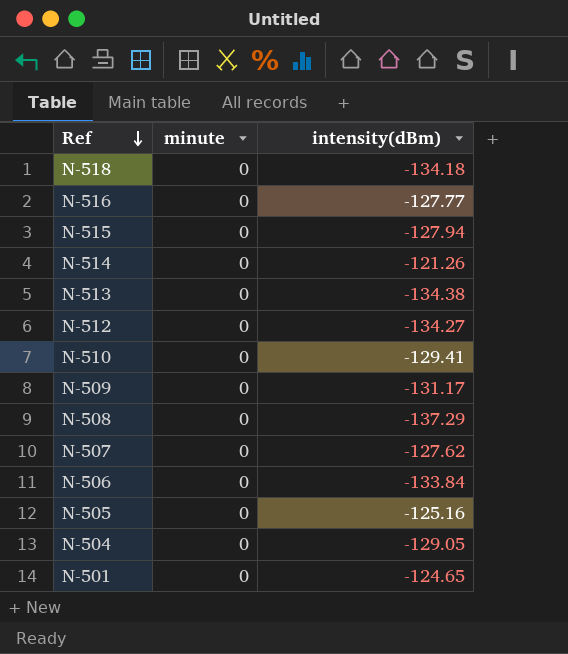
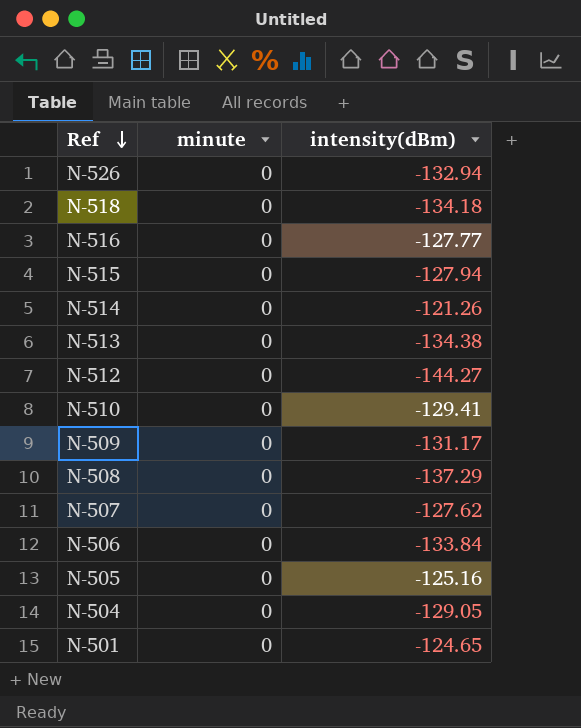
row N-526: none -> 0 | -132.94
N-512 | intensity(dBm): -134.27 -> -144.27

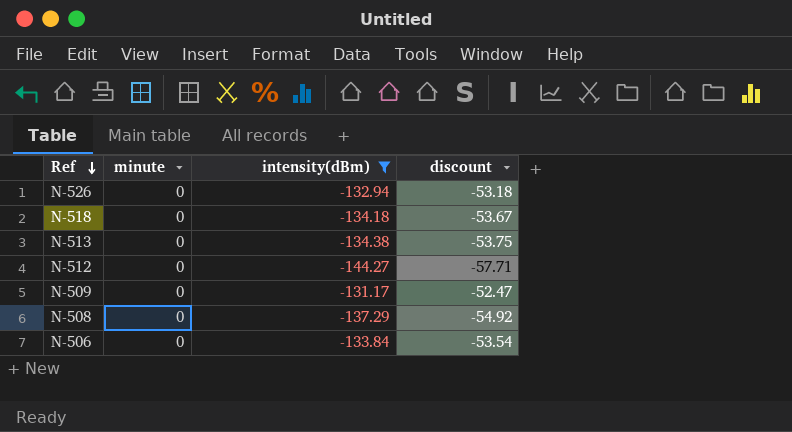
filter: none -> intensity(dBm) <= -131.17
column discount | formula: none -> [intensity(dBm)] * 0.4

